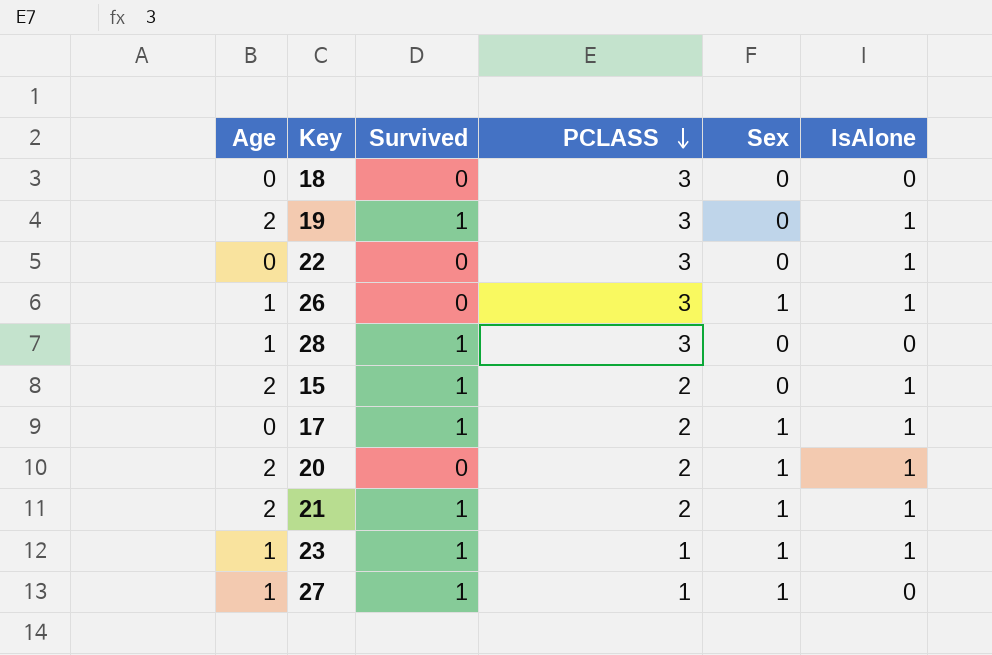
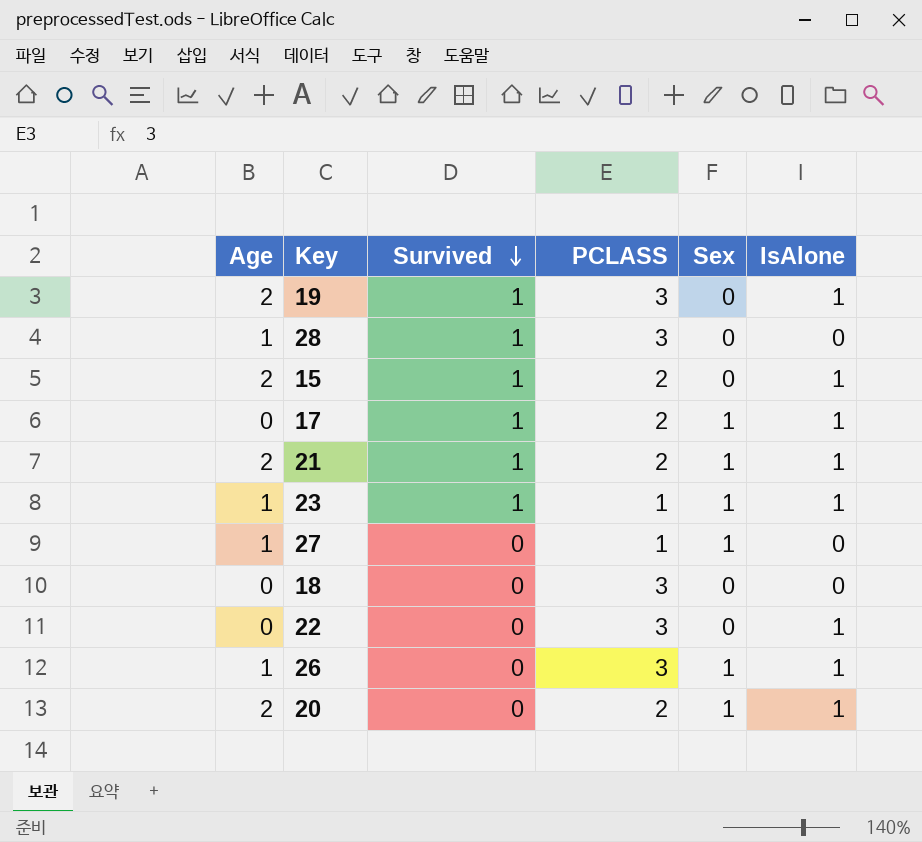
row order: PCLASS descending -> Survived descending
27 | Survived: 1 -> 0

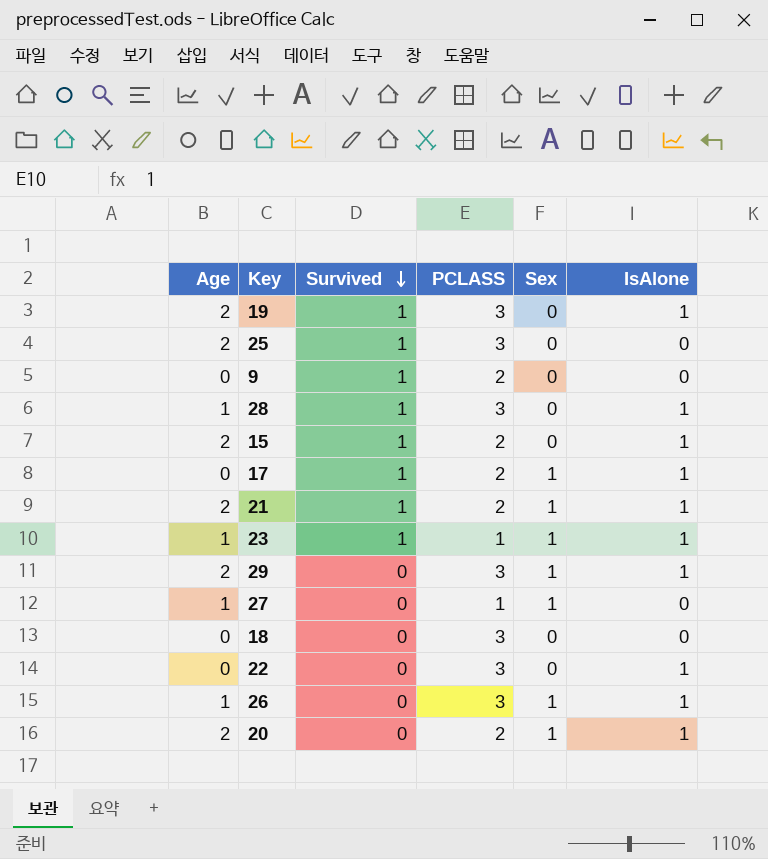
row 25: none -> 2 | 1 | 3 | 0 | 0
row 9: none -> 0 | 1 | 2 | 0 | 0
28 | IsAlone: 0 -> 1
row 29: none -> 2 | 0 | 3 | 1 | 1

